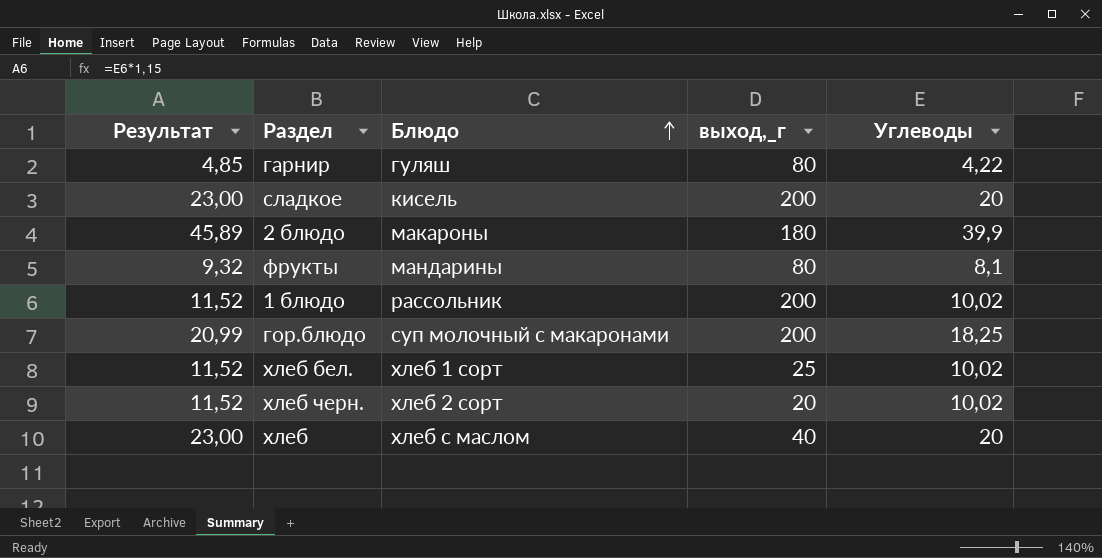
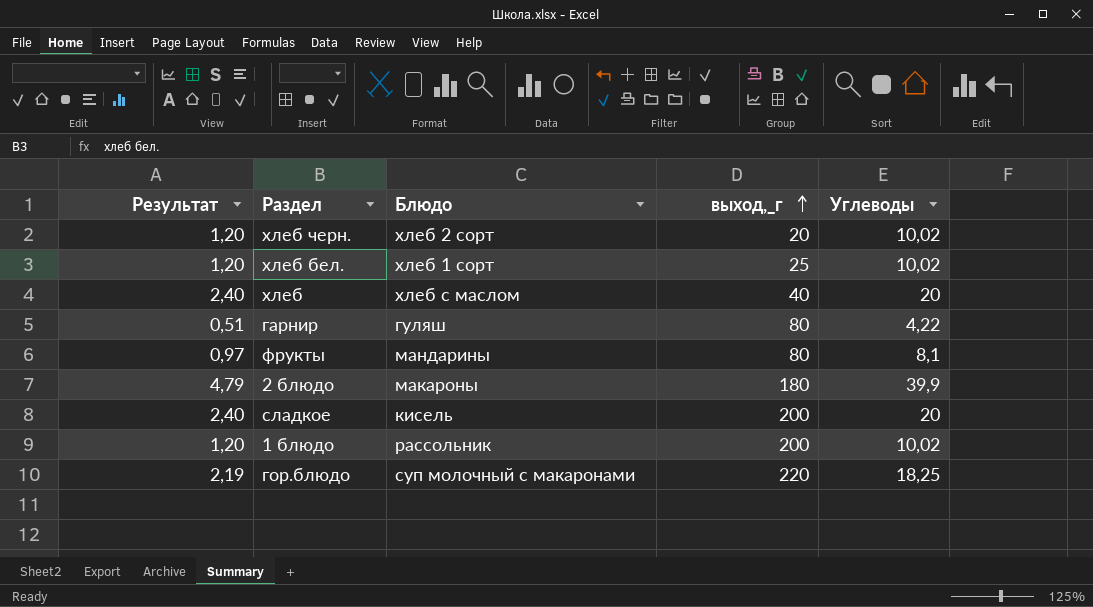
row order: Блюдо ascending -> выход,_г ascending
column Результат | formula: [Углеводы] * 1,15 -> [Углеводы] * 0,12
гор.блюдо | выход,_г: 200 -> 220

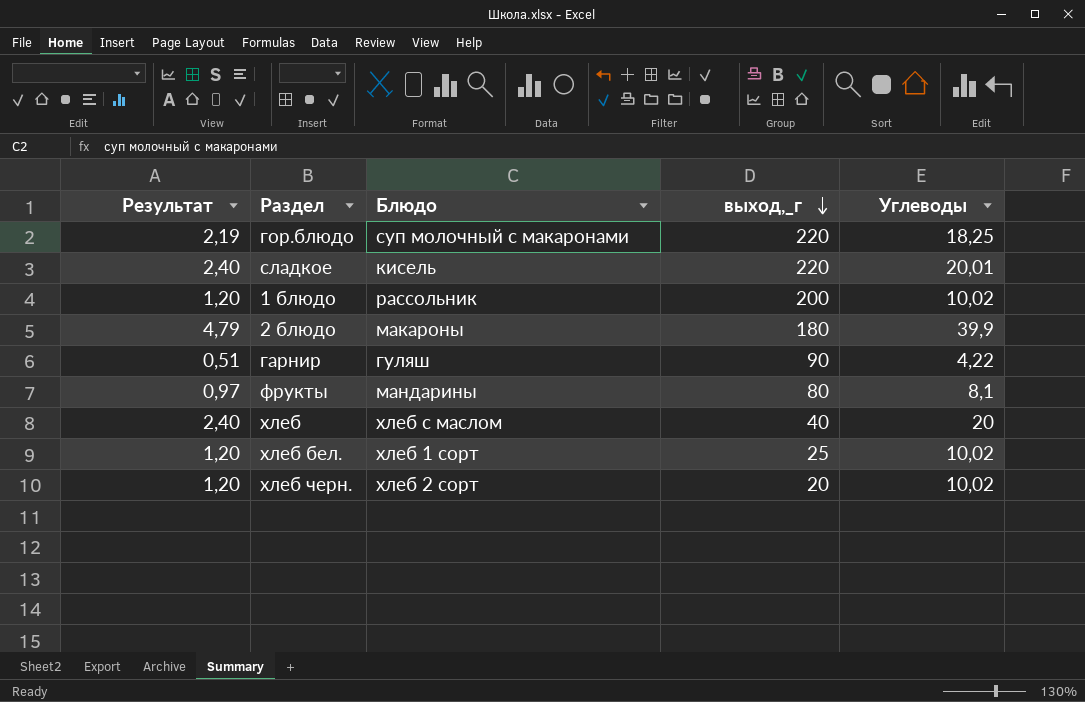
row order: выход,_г ascending -> выход,_г descending
сладкое | выход,_г: 200 -> 220
сладкое | Углеводы: 20 -> 20,01
гарнир | выход,_г: 80 -> 90

